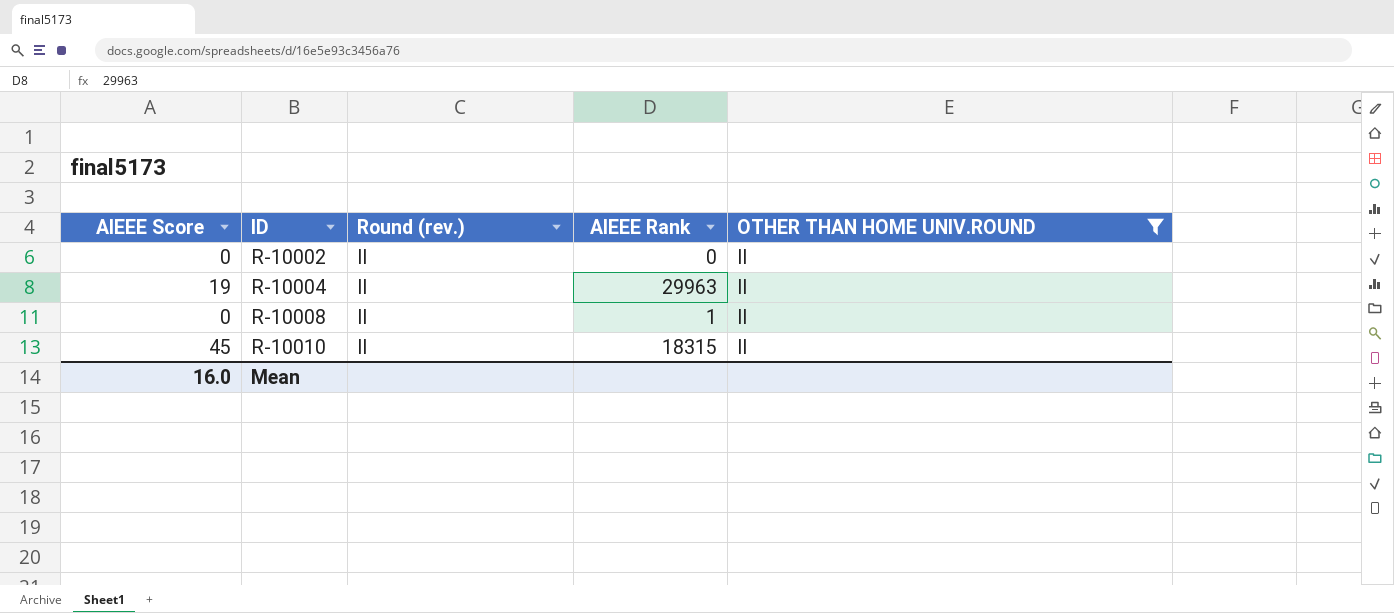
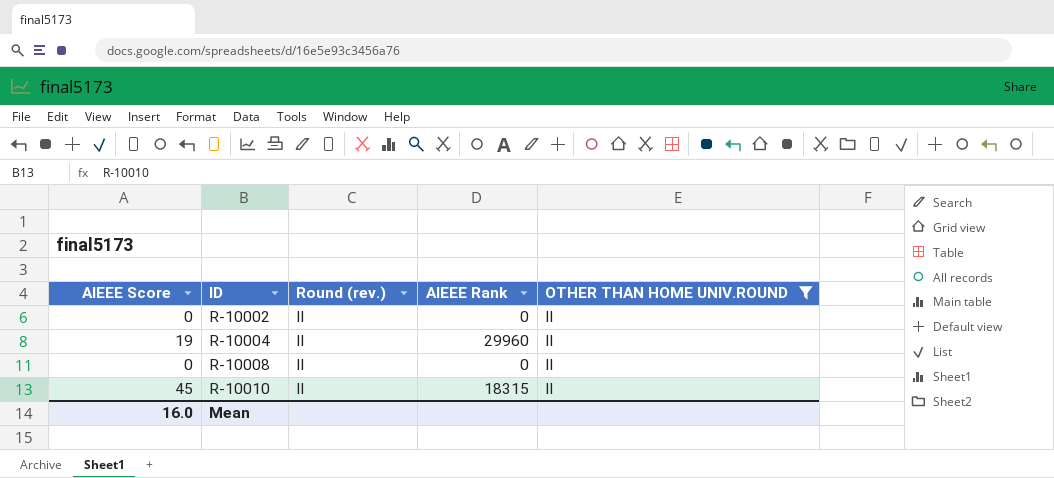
R-10004 | AIEEE Rank: 29963 -> 29960
R-10008 | AIEEE Rank: 1 -> 0

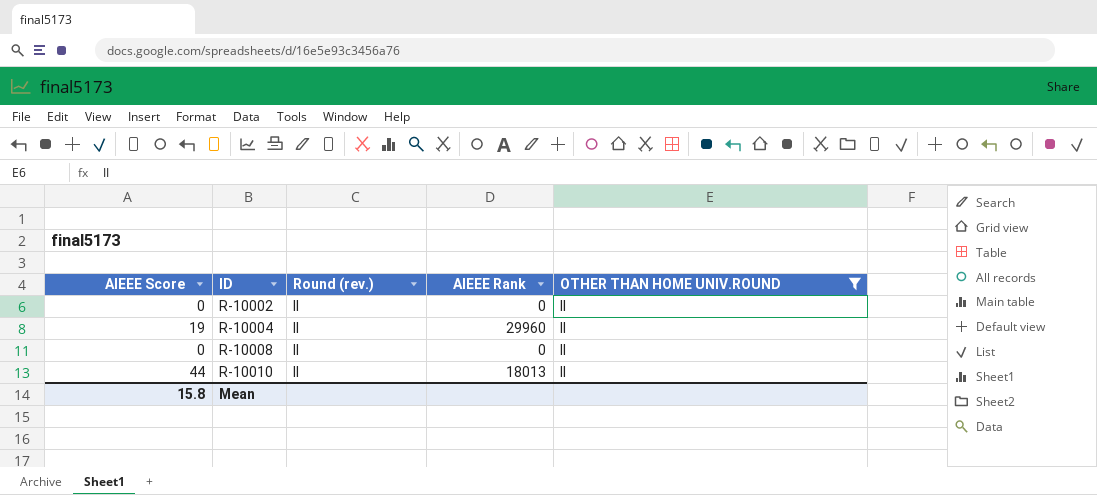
R-10010 | AIEEE Score: 45 -> 44
R-10010 | AIEEE Rank: 18315 -> 18013
Mean | AIEEE Score: 16.0 -> 15.8

